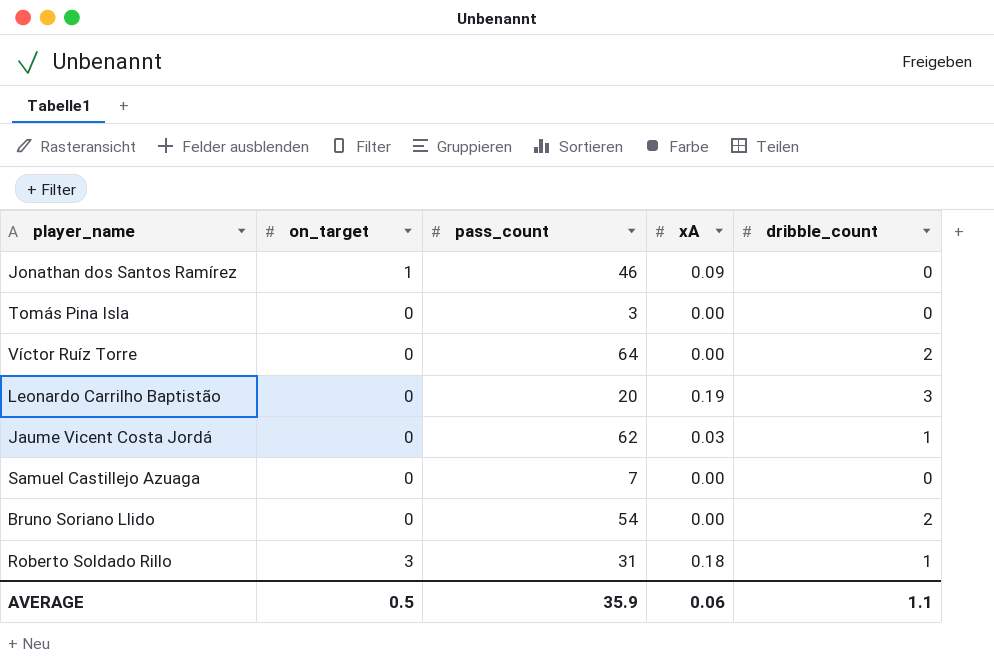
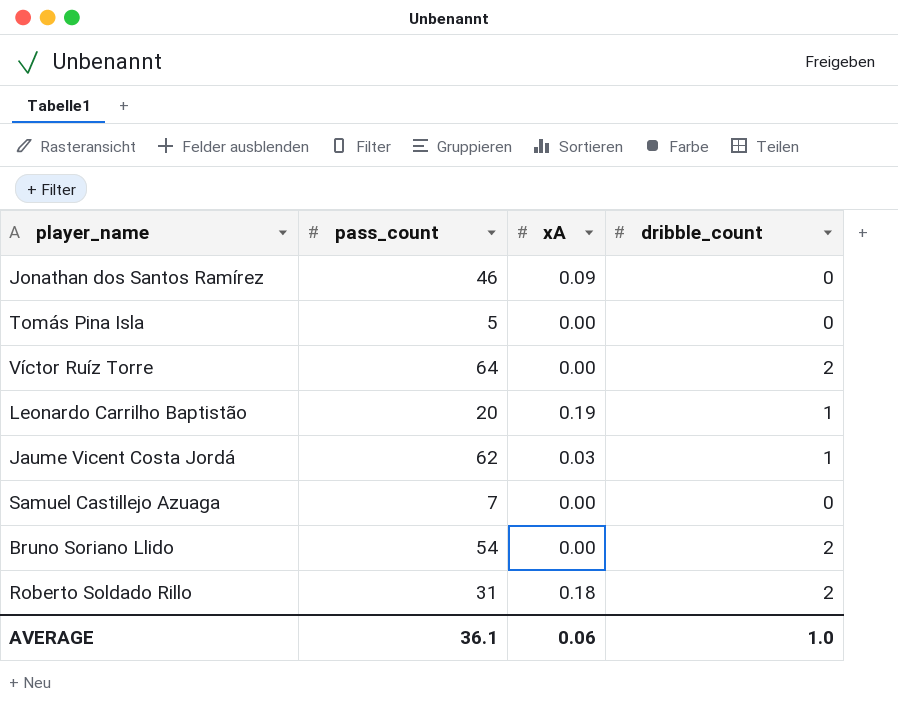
column on_target | position: 2 -> none
Tomás Pina Isla | pass_count: 3 -> 5
Leonardo Carrilho Baptistão | dribble_count: 3 -> 1
Roberto Soldado Rillo | dribble_count: 1 -> 2
AVERAGE | pass_count: 35.9 -> 36.1
AVERAGE | dribble_count: 1.1 -> 1.0

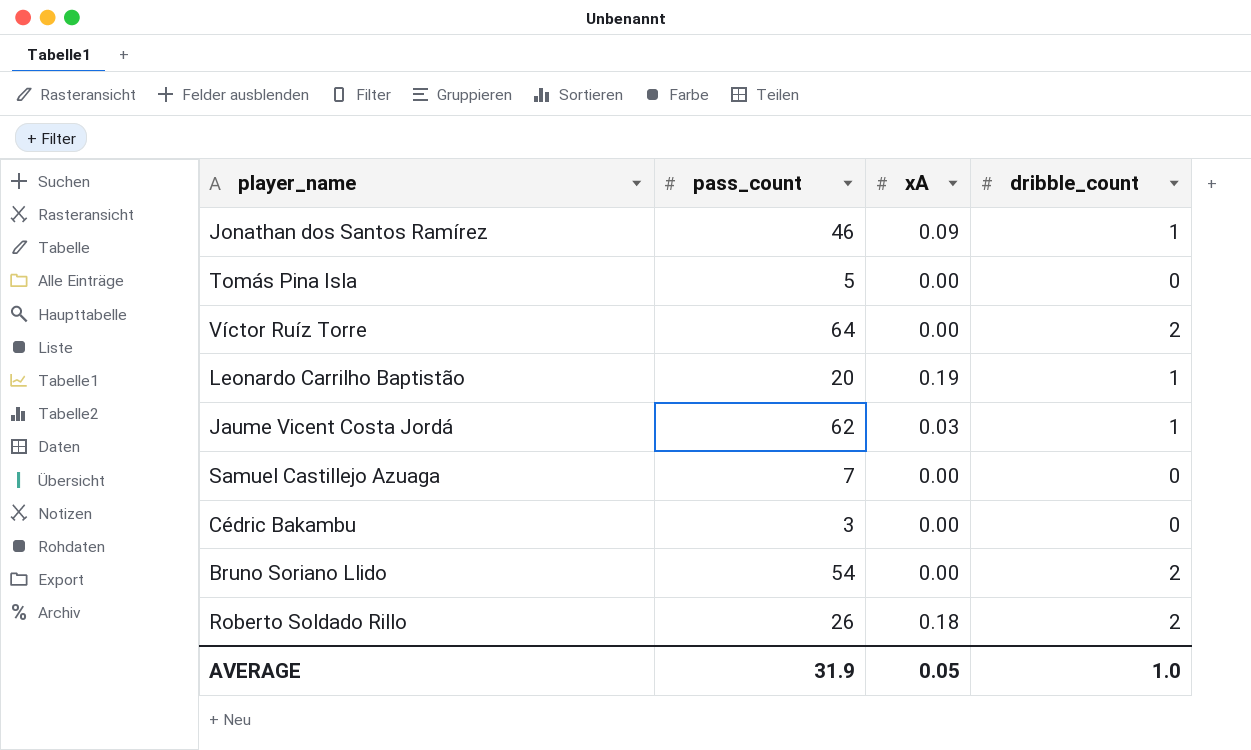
Jonathan dos Santos Ramírez | dribble_count: 0 -> 1
row Cédric Bakambu: none -> 3 | 0.00 | 0
Roberto Soldado Rillo | pass_count: 31 -> 26
AVERAGE | pass_count: 36.1 -> 31.9
AVERAGE | xA: 0.06 -> 0.05

